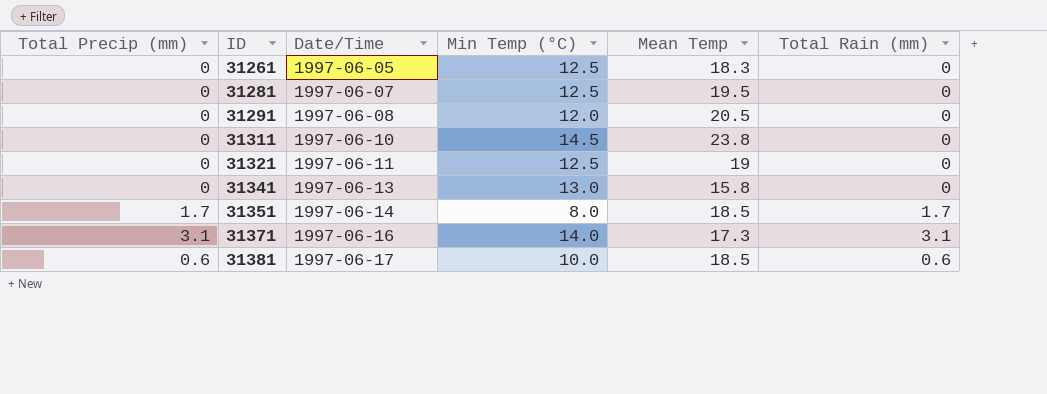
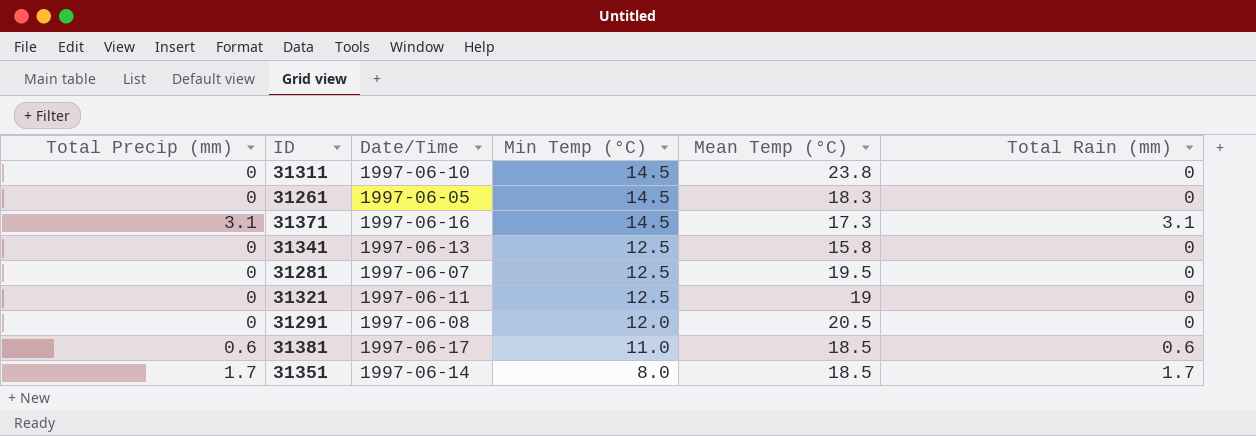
row order: ID ascending -> Min Temp (°C) descending
column name: Mean Temp -> Mean Temp (°C)
31261 | Min Temp (°C): 12.5 -> 14.5
31371 | Min Temp (°C): 14.0 -> 14.5
31341 | Min Temp (°C): 13.0 -> 12.5
31381 | Min Temp (°C): 10.0 -> 11.0

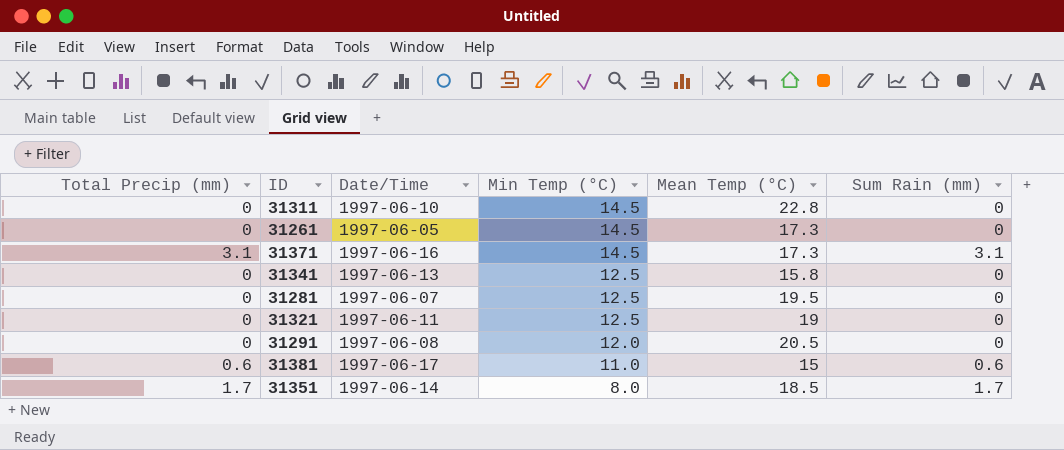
column name: Total Rain (mm) -> Sum Rain (mm)
31311 | Mean Temp (°C): 23.8 -> 22.8
31261 | Mean Temp (°C): 18.3 -> 17.3
31381 | Mean Temp (°C): 18.5 -> 15

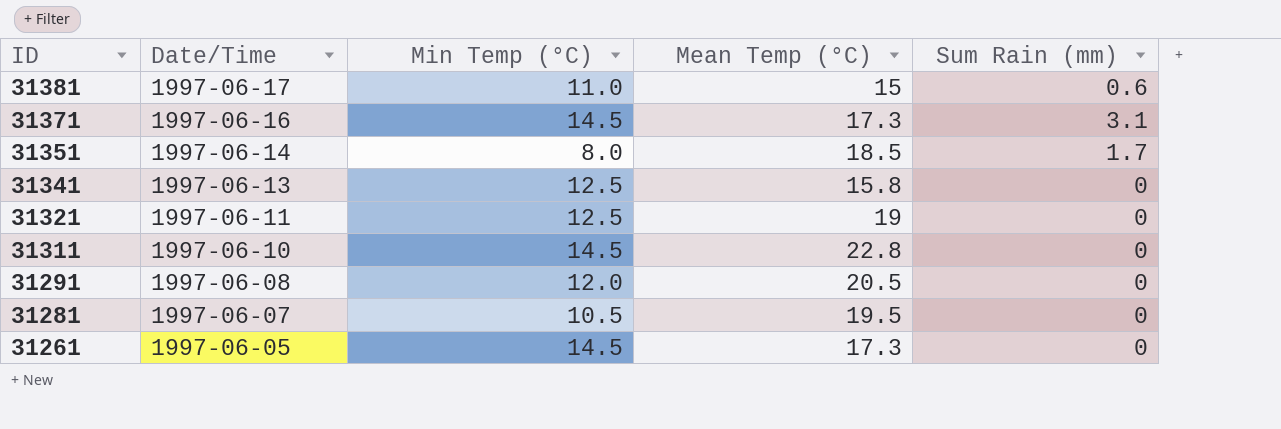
row order: Min Temp (°C) descending -> ID descending
column Total Precip (mm) | position: 1 -> none
31281 | Min Temp (°C): 12.5 -> 10.5

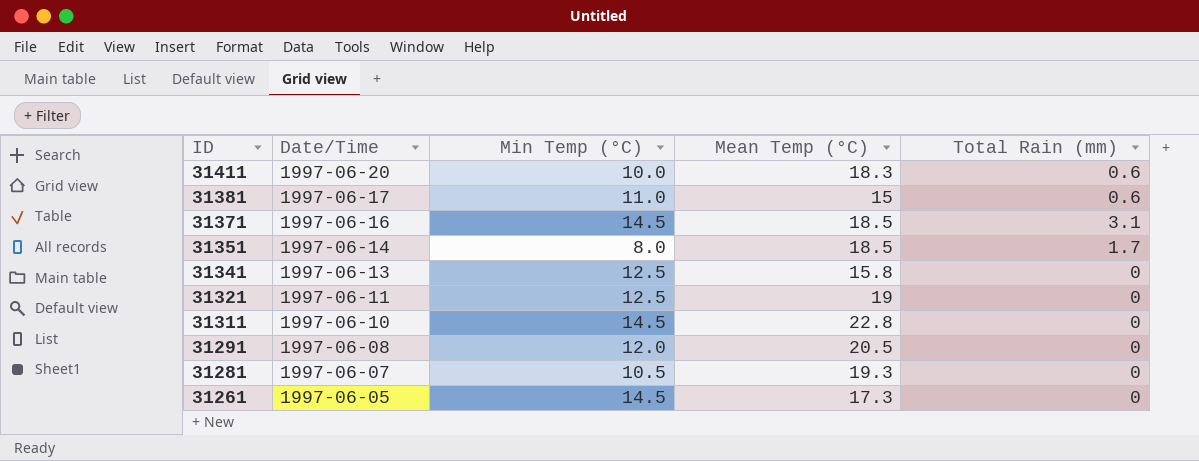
column name: Sum Rain (mm) -> Total Rain (mm)
row 31411: none -> 1997-06-20 | 10.0 | 18.3 | 0.6
31371 | Mean Temp (°C): 17.3 -> 18.5
31281 | Mean Temp (°C): 19.5 -> 19.3

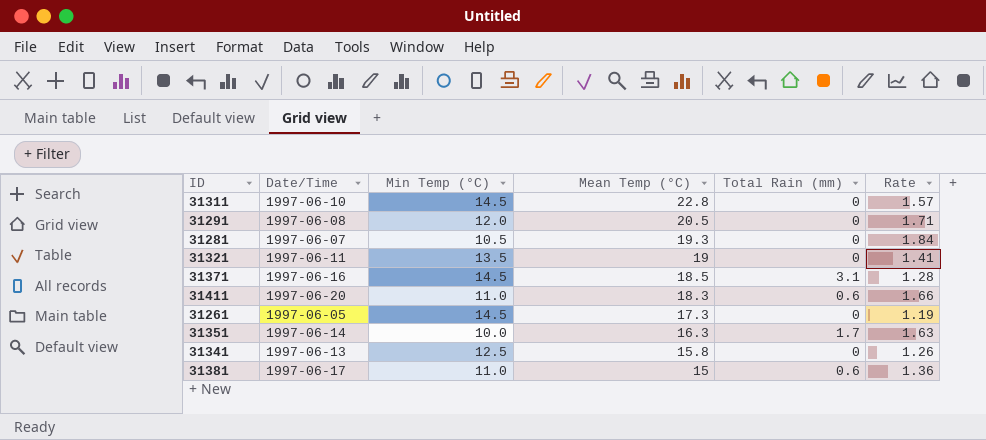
row order: ID descending -> Mean Temp (°C) descending
column Rate | formula: none -> [Mean Temp (°C)] / [Min Temp (°C)]
31321 | Min Temp (°C): 12.5 -> 13.5
31411 | Min Temp (°C): 10.0 -> 11.0
31351 | Min Temp (°C): 8.0 -> 10.0
31351 | Mean Temp (°C): 18.5 -> 16.3

